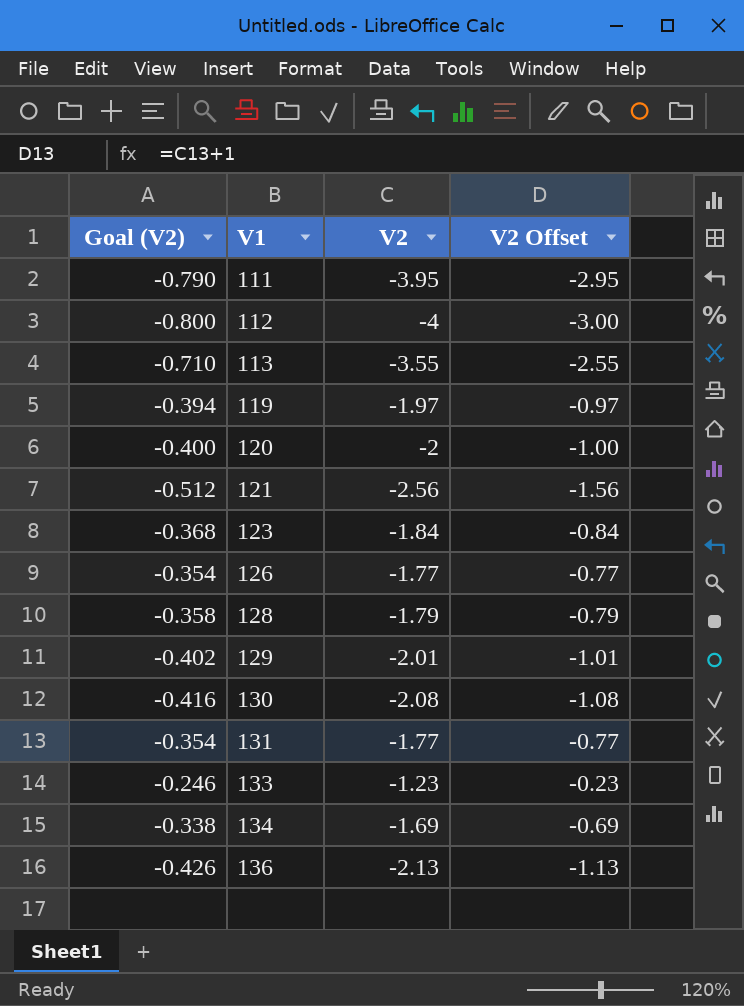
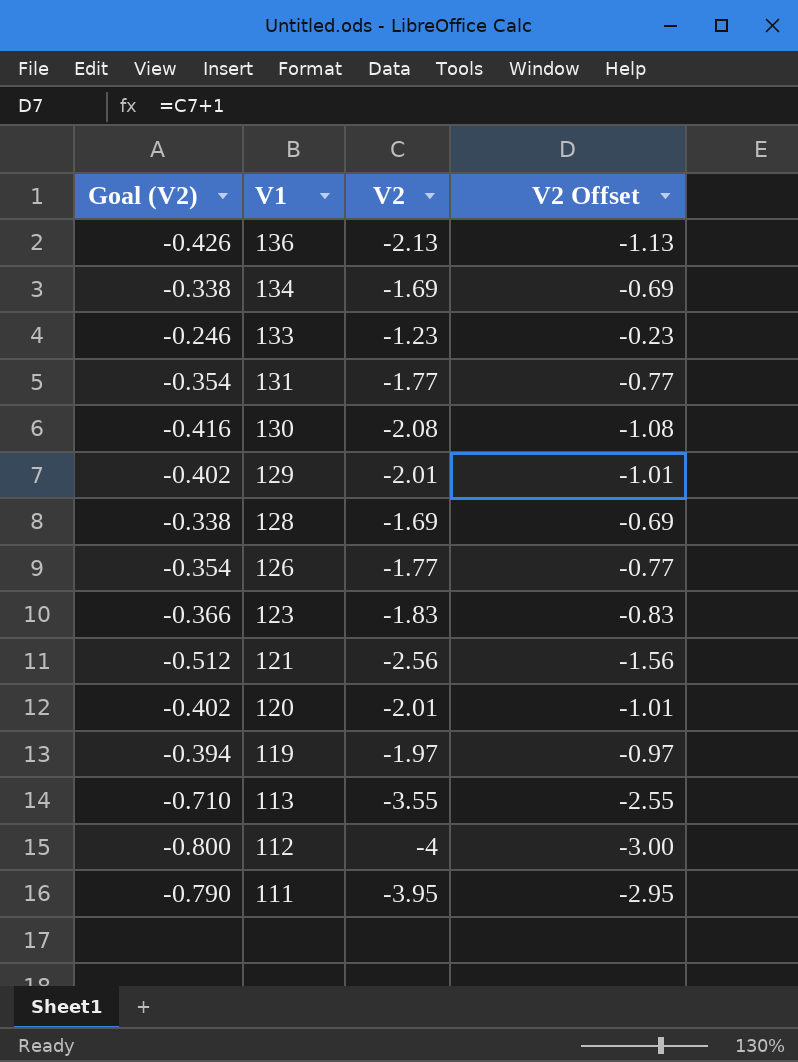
row order: V1 ascending -> V1 descending
128 | Goal (V2): -0.358 -> -0.338
128 | V2: -1.79 -> -1.69
128 | V2 Offset: -0.79 -> -0.69
123 | Goal (V2): -0.368 -> -0.366
123 | V2: -1.84 -> -1.83
123 | V2 Offset: -0.84 -> -0.83
120 | Goal (V2): -0.400 -> -0.402
120 | V2: -2 -> -2.01
120 | V2 Offset: -1.00 -> -1.01

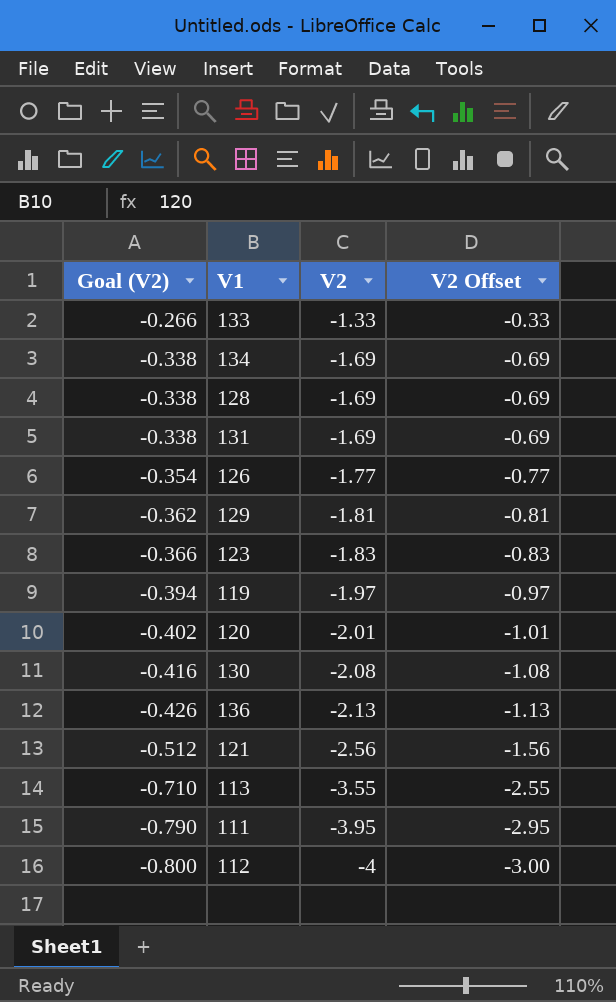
row order: V1 descending -> Goal (V2) descending
133 | Goal (V2): -0.246 -> -0.266
133 | V2: -1.23 -> -1.33
133 | V2 Offset: -0.23 -> -0.33
131 | Goal (V2): -0.354 -> -0.338
131 | V2: -1.77 -> -1.69
131 | V2 Offset: -0.77 -> -0.69
129 | Goal (V2): -0.402 -> -0.362
129 | V2: -2.01 -> -1.81
129 | V2 Offset: -1.01 -> -0.81

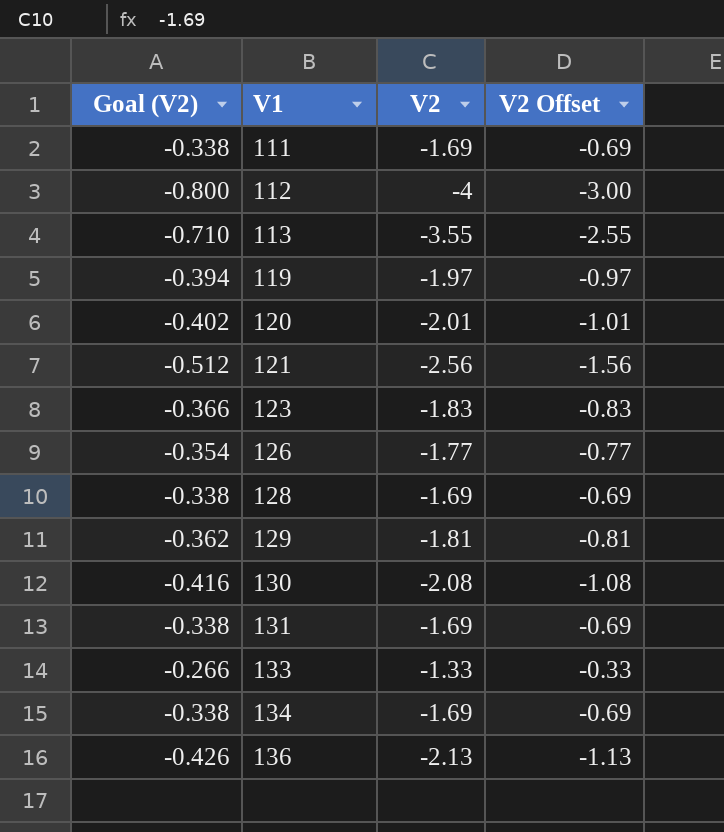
row order: Goal (V2) descending -> V1 ascending
111 | Goal (V2): -0.790 -> -0.338
111 | V2: -3.95 -> -1.69
111 | V2 Offset: -2.95 -> -0.69

